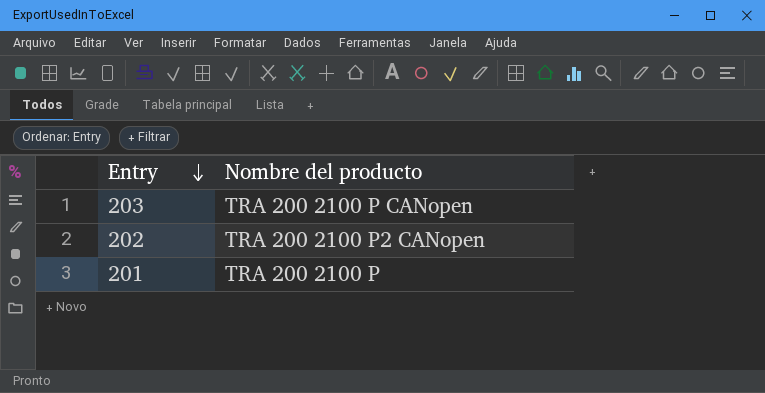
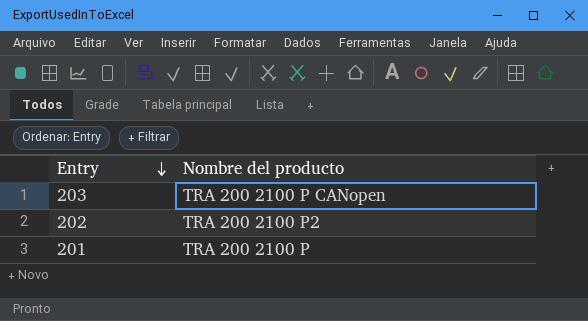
202 | Nombre del producto: TRA 200 2100 P2 CANopen -> TRA 200 2100 P2

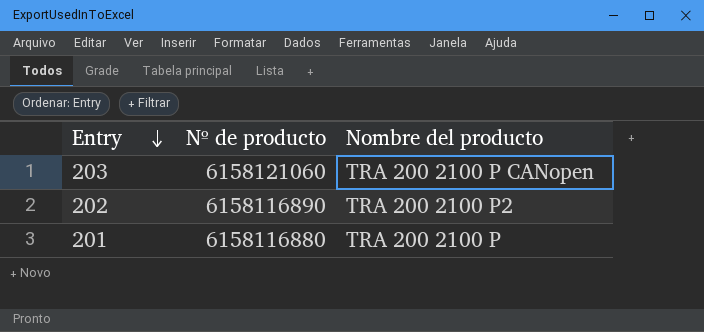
column Nº de producto | position: none -> 2

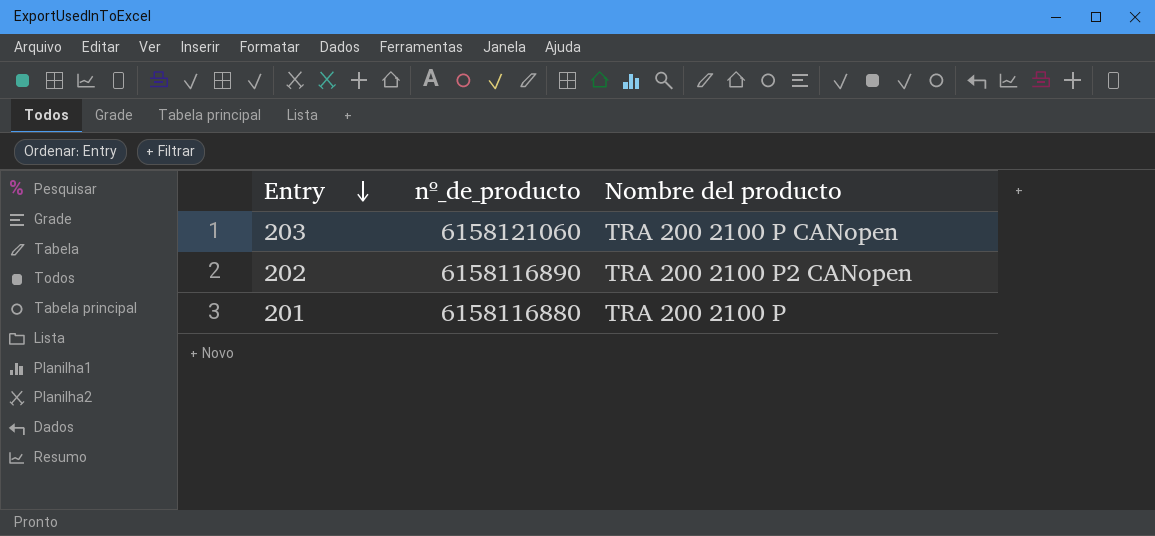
column name: Nº de producto -> nº_de_producto
202 | Nombre del producto: TRA 200 2100 P2 -> TRA 200 2100 P2 CANopen

